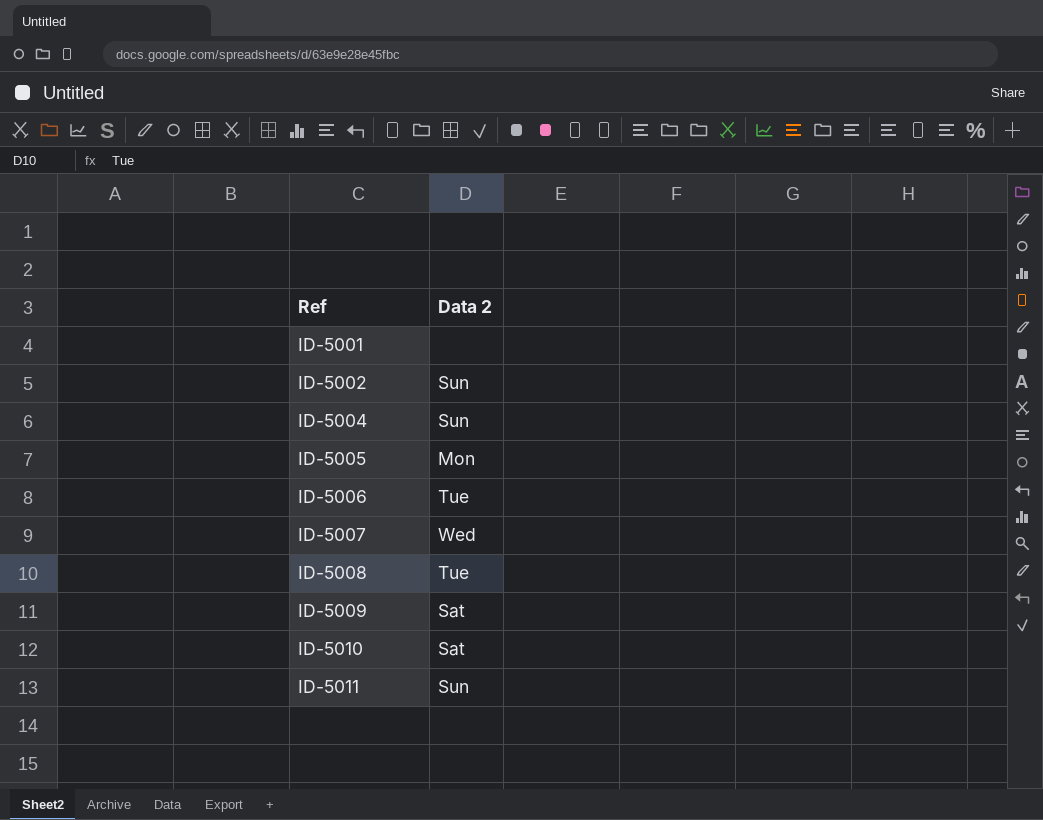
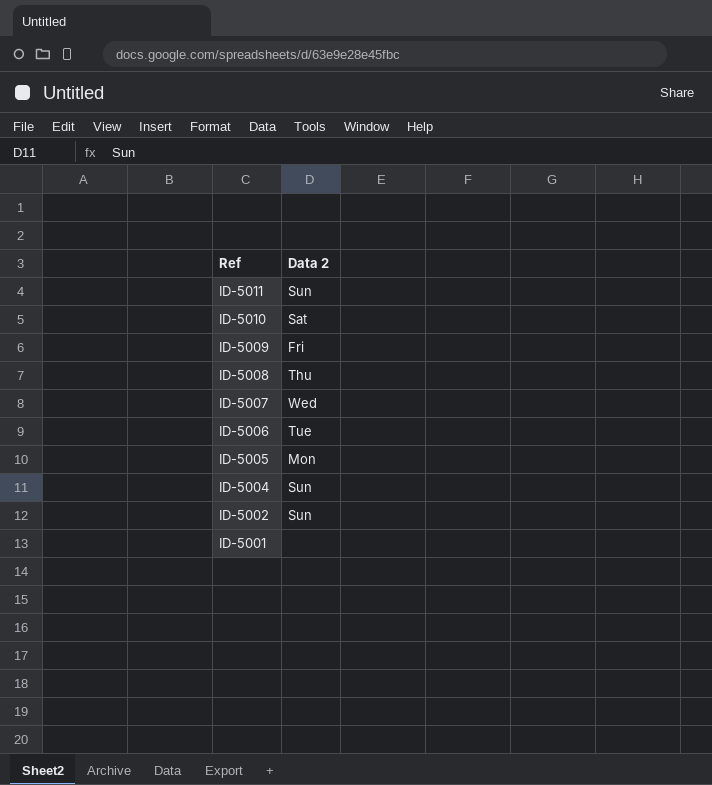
row order: Ref ascending -> Ref descending
ID-5009 | Data 2: Sat -> Fri
ID-5008 | Data 2: Tue -> Thu

